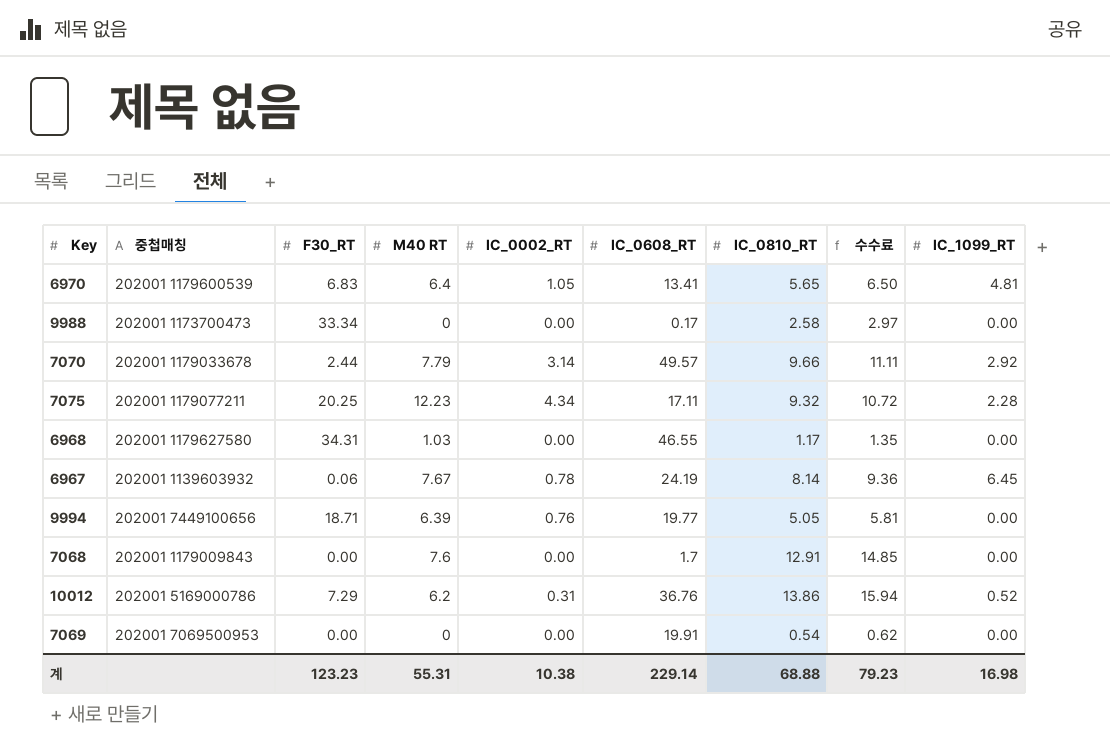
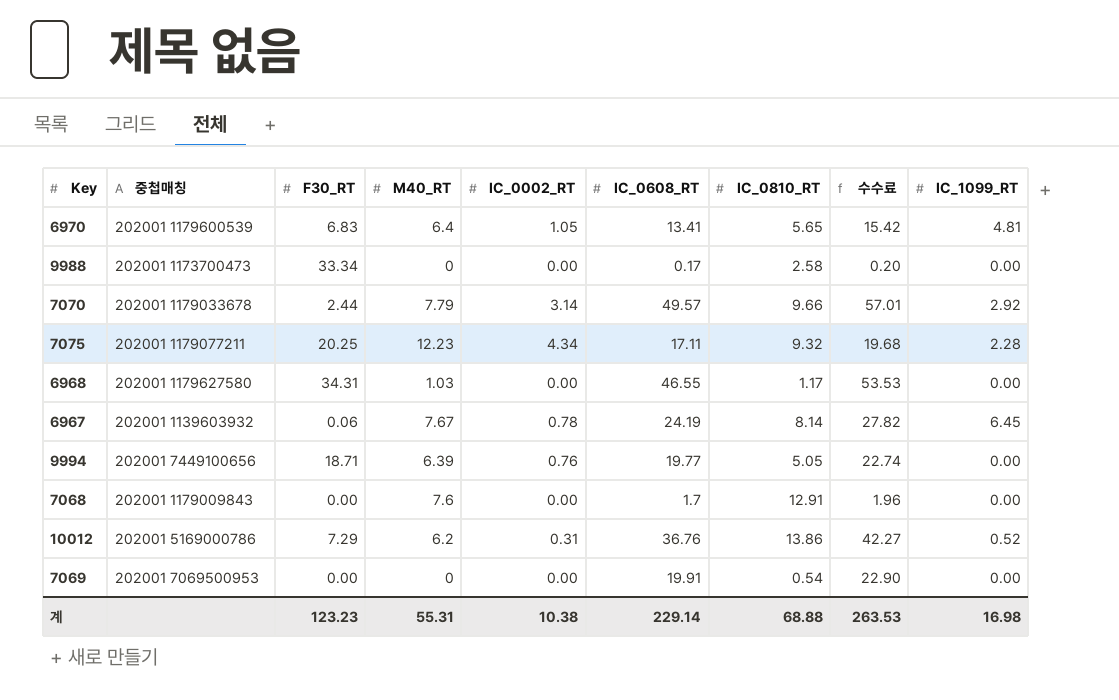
column name: M40 RT -> M40_RT
column 수수료 | formula: [IC_0810_RT] * 1.15 -> [IC_0608_RT] * 1.15
계 | 수수료: 79.23 -> 263.53

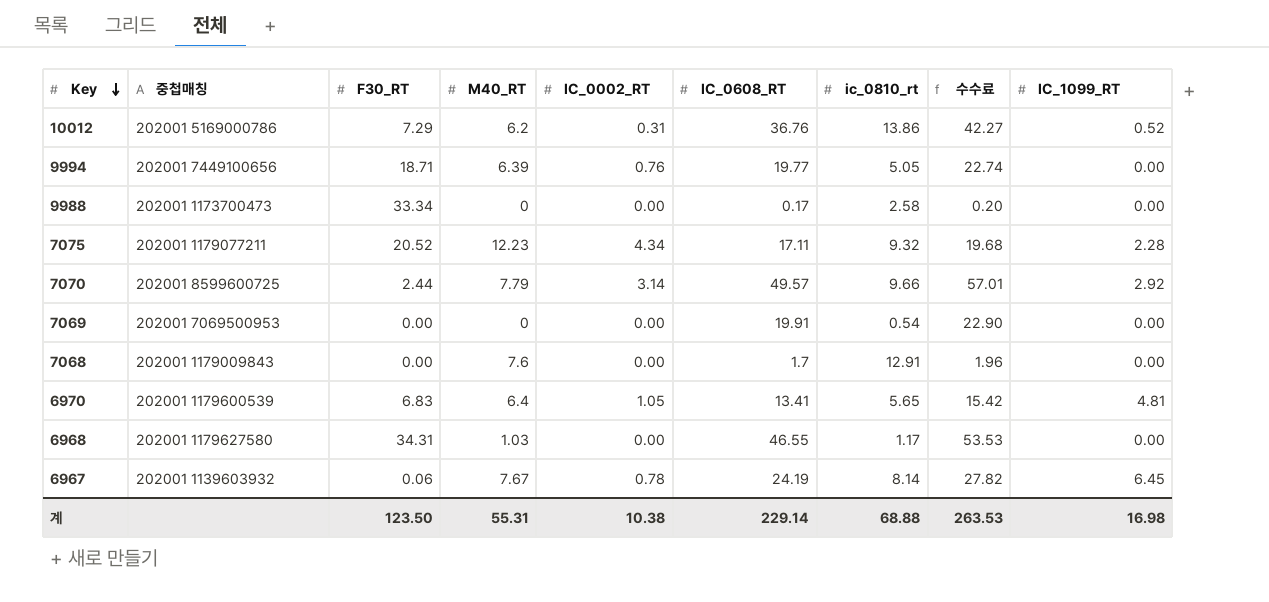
row order: none -> Key descending
column name: IC_0810_RT -> ic_0810_rt
7075 | F30_RT: 20.25 -> 20.52
7070 | 중첩매칭: 202001 1179033678 -> 202001 8599600725
계 | F30_RT: 123.23 -> 123.50

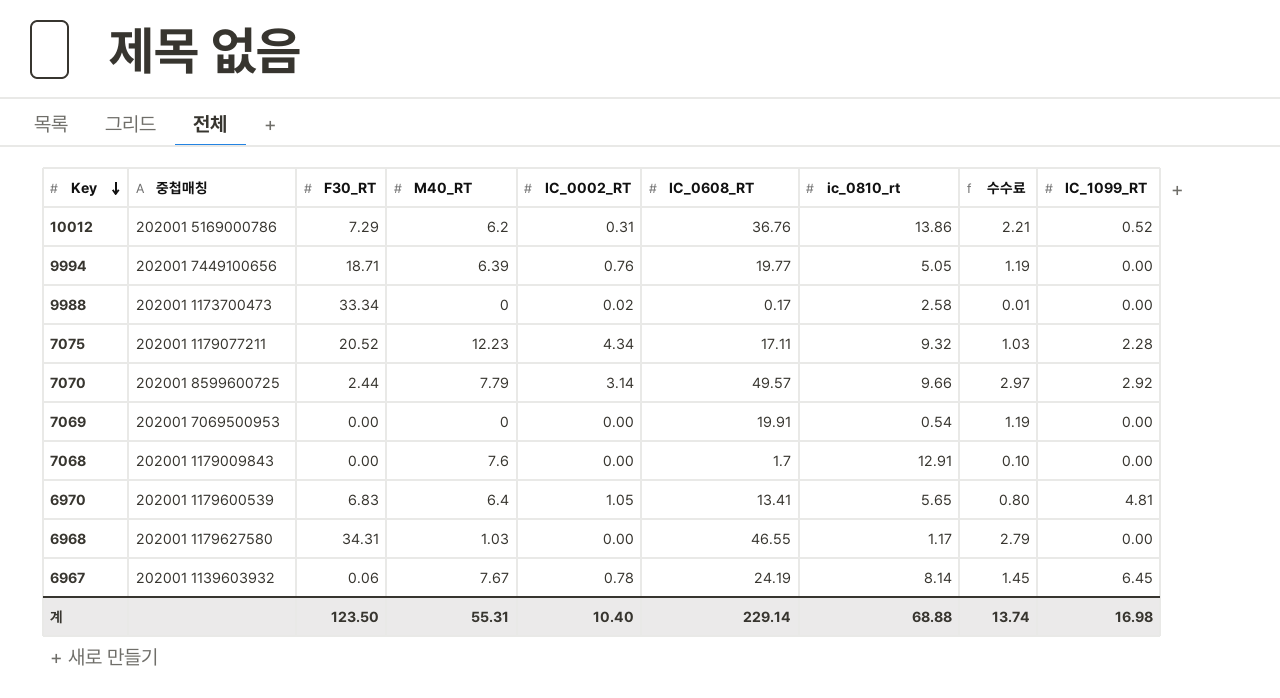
column 수수료 | formula: [IC_0608_RT] * 1.15 -> [IC_0608_RT] * 0.06
9988 | IC_0002_RT: 0.00 -> 0.02
계 | IC_0002_RT: 10.38 -> 10.40
계 | 수수료: 263.53 -> 13.74

